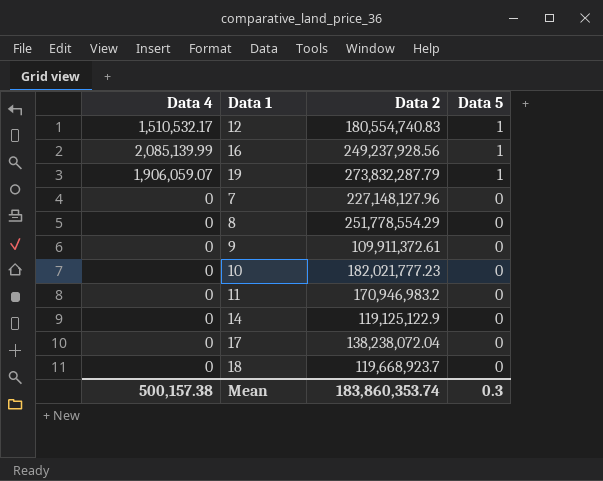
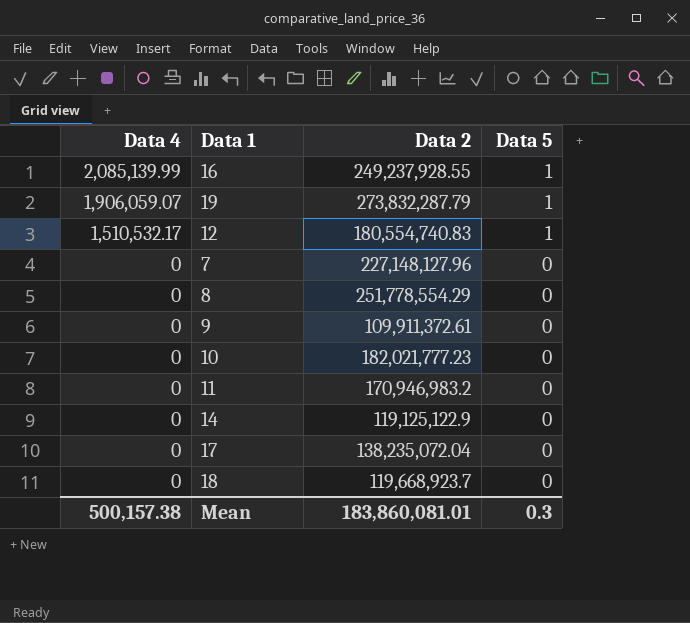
row order: Data 5 descending -> Data 4 descending
16 | Data 2: 249,237,928.56 -> 249,237,928.55
17 | Data 2: 138,238,072.04 -> 138,235,072.04
Mean | Data 2: 183,860,353.74 -> 183,860,081.01

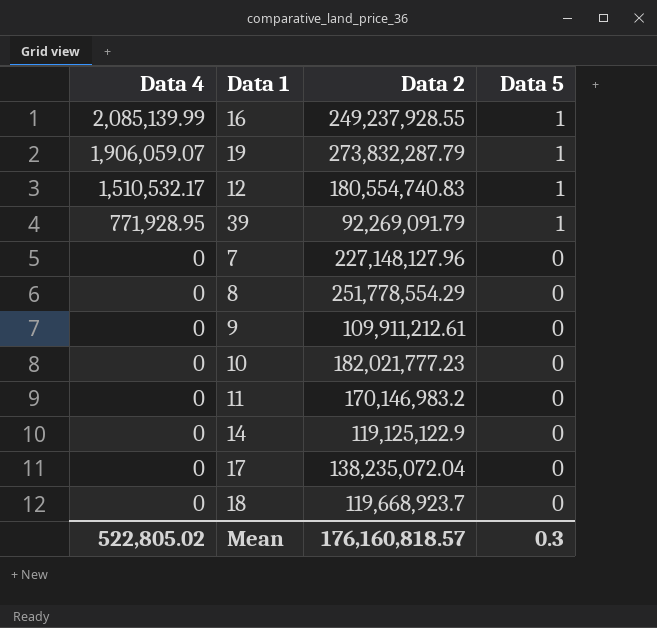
row 39: none -> 771,928.95 | 92,269,091.79 | 1
9 | Data 2: 109,911,372.61 -> 109,911,212.61
11 | Data 2: 170,946,983.2 -> 170,146,983.2
Mean | Data 4: 500,157.38 -> 522,805.02
Mean | Data 2: 183,860,081.01 -> 176,160,818.57

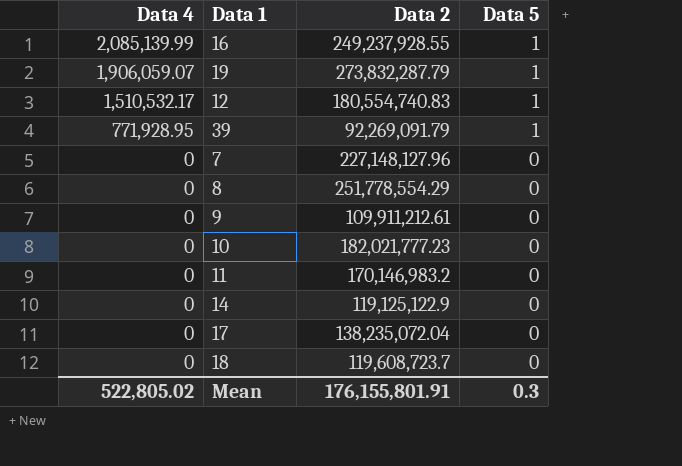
18 | Data 2: 119,668,923.7 -> 119,608,723.7
Mean | Data 2: 176,160,818.57 -> 176,155,801.91

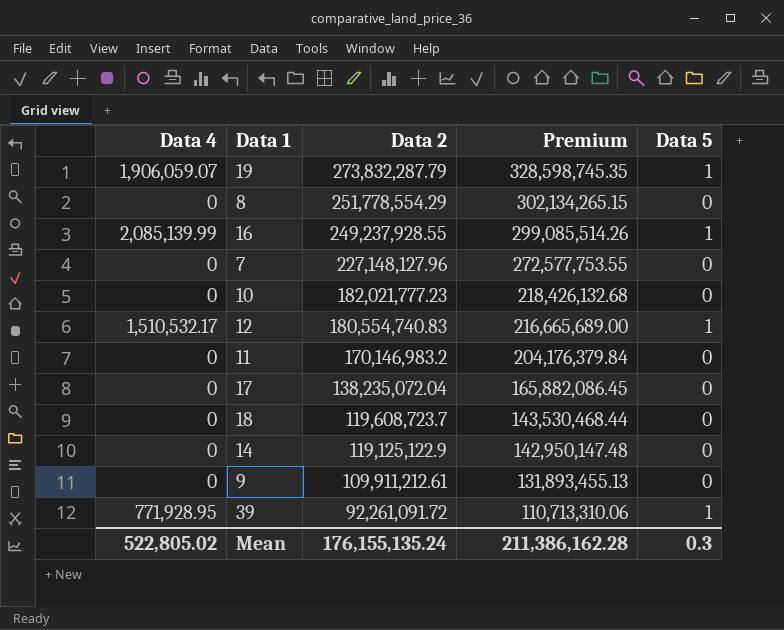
row order: Data 4 descending -> Data 2 descending
column Premium | formula: none -> [Data 2] * 1.2
39 | Data 2: 92,269,091.79 -> 92,261,091.72
Mean | Data 2: 176,155,801.91 -> 176,155,135.24

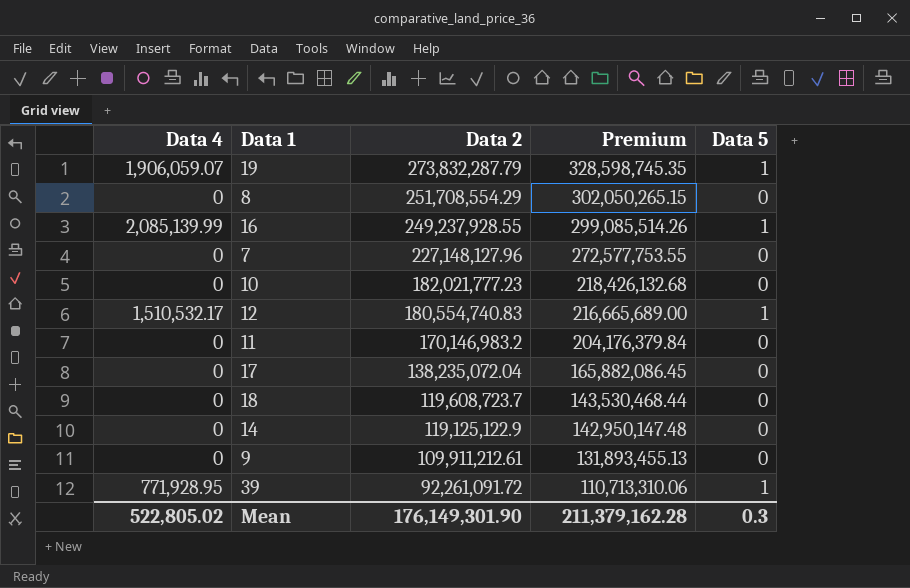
8 | Data 2: 251,778,554.29 -> 251,708,554.29
8 | Premium: 302,134,265.15 -> 302,050,265.15
Mean | Data 2: 176,155,135.24 -> 176,149,301.90
Mean | Premium: 211,386,162.28 -> 211,379,162.28

